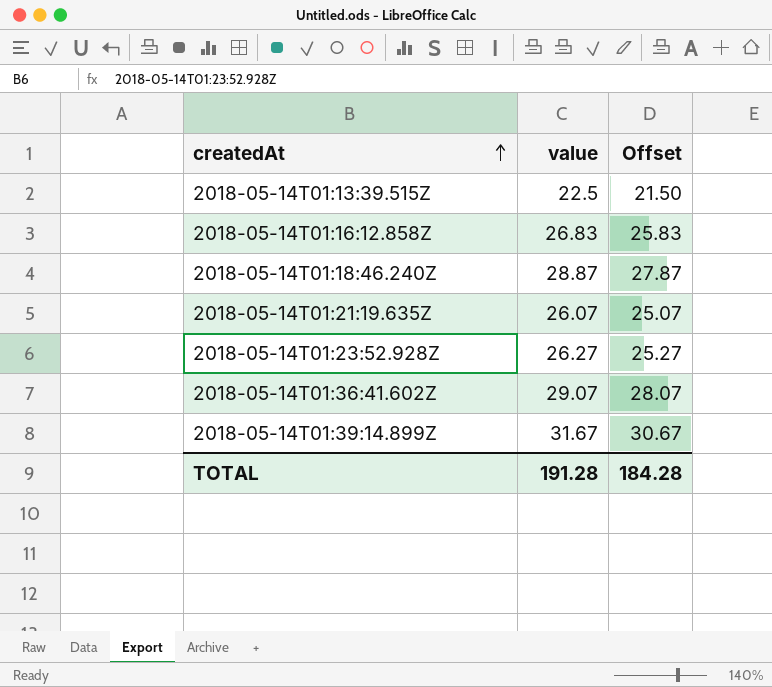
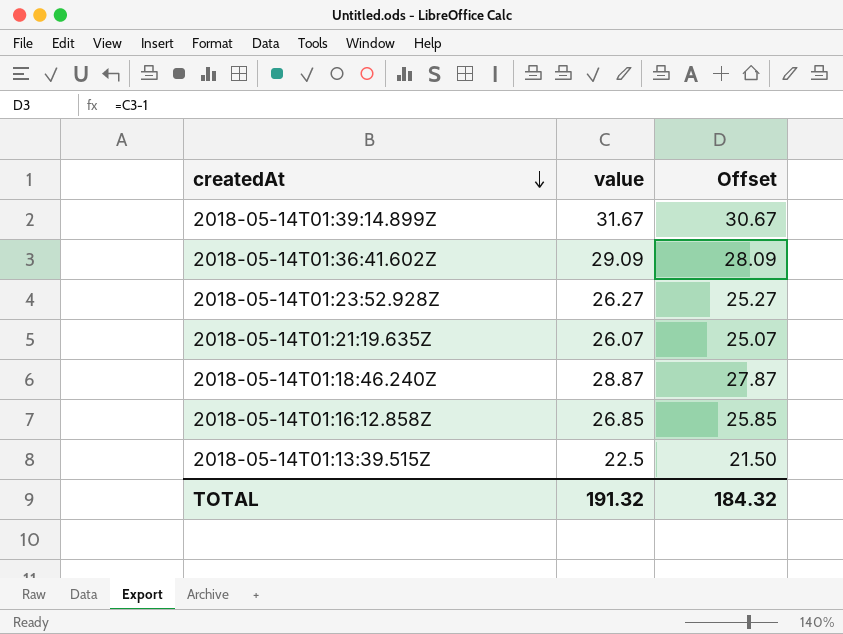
row order: createdAt ascending -> createdAt descending
2018-05-14T01:36:41.602Z | value: 29.07 -> 29.09
2018-05-14T01:36:41.602Z | Offset: 28.07 -> 28.09
2018-05-14T01:16:12.858Z | value: 26.83 -> 26.85
2018-05-14T01:16:12.858Z | Offset: 25.83 -> 25.85
TOTAL | value: 191.28 -> 191.32
TOTAL | Offset: 184.28 -> 184.32

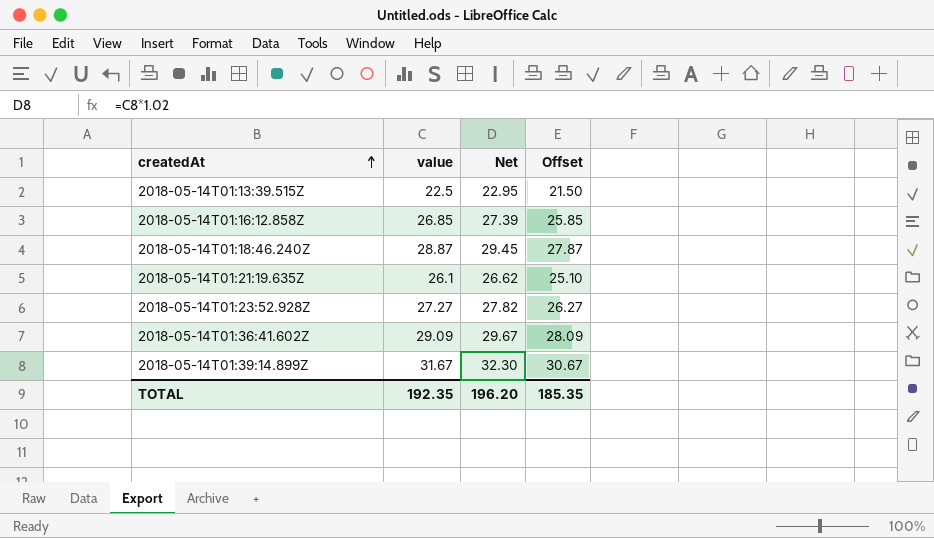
row order: createdAt descending -> createdAt ascending
column Net | formula: none -> [value] * 1.02
2018-05-14T01:21:19.635Z | value: 26.07 -> 26.1
2018-05-14T01:21:19.635Z | Offset: 25.07 -> 25.10
2018-05-14T01:23:52.928Z | value: 26.27 -> 27.27
2018-05-14T01:23:52.928Z | Offset: 25.27 -> 26.27
TOTAL | value: 191.32 -> 192.35
TOTAL | Offset: 184.32 -> 185.35

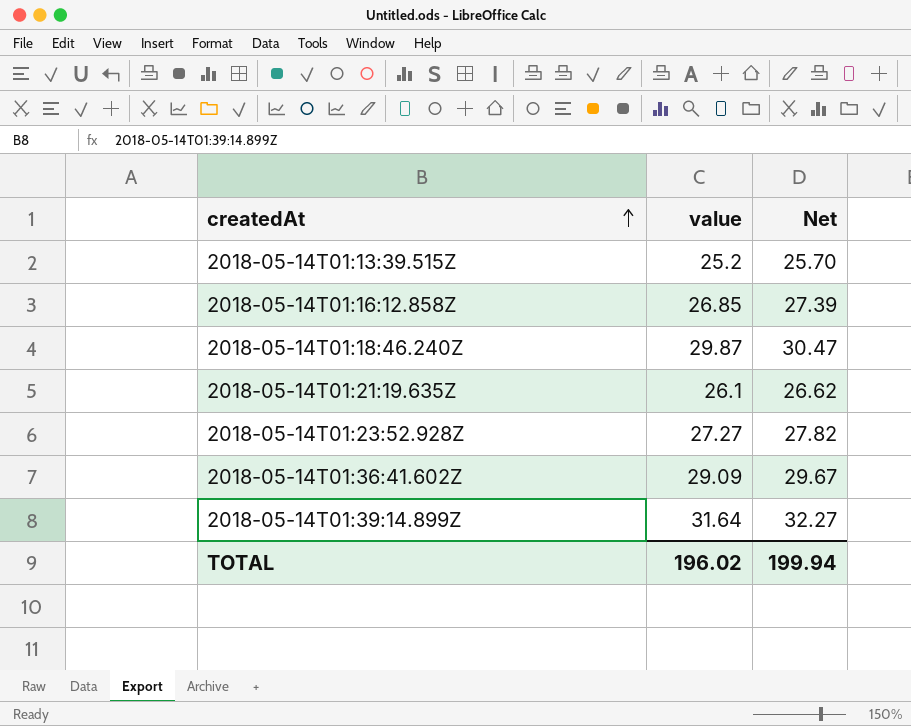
column Offset | formula: [value] - 1 -> none
2018-05-14T01:13:39.515Z | value: 22.5 -> 25.2
2018-05-14T01:13:39.515Z | Net: 22.95 -> 25.70
2018-05-14T01:18:46.240Z | value: 28.87 -> 29.87
2018-05-14T01:18:46.240Z | Net: 29.45 -> 30.47
2018-05-14T01:39:14.899Z | value: 31.67 -> 31.64
2018-05-14T01:39:14.899Z | Net: 32.30 -> 32.27
TOTAL | value: 192.35 -> 196.02
TOTAL | Net: 196.20 -> 199.94

